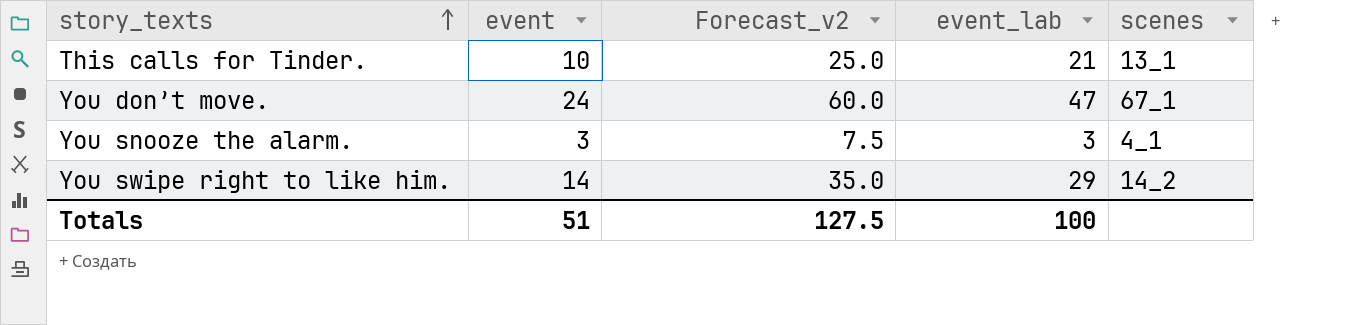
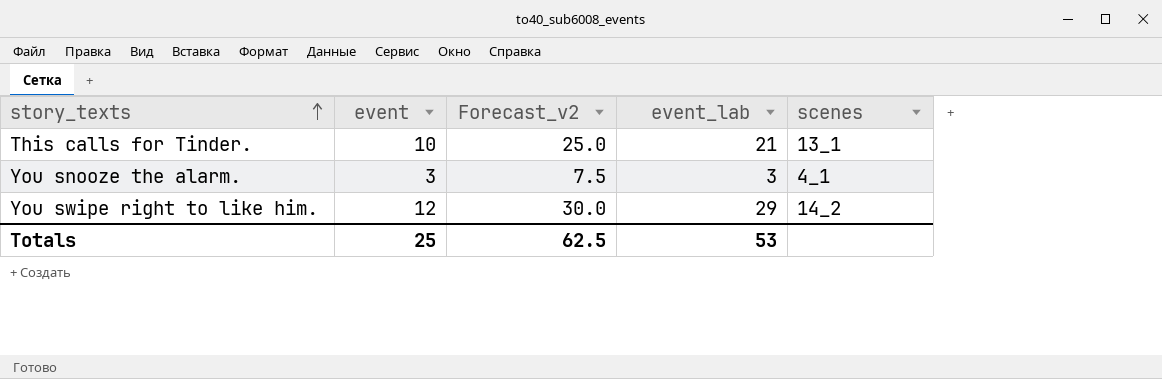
row You don’t move.: 24 | 60.0 | 47 | 67_1 -> none
You swipe right to like him. | event: 14 -> 12
You swipe right to like him. | Forecast_v2: 35.0 -> 30.0
Totals | event: 51 -> 25
Totals | Forecast_v2: 127.5 -> 62.5
Totals | event_lab: 100 -> 53

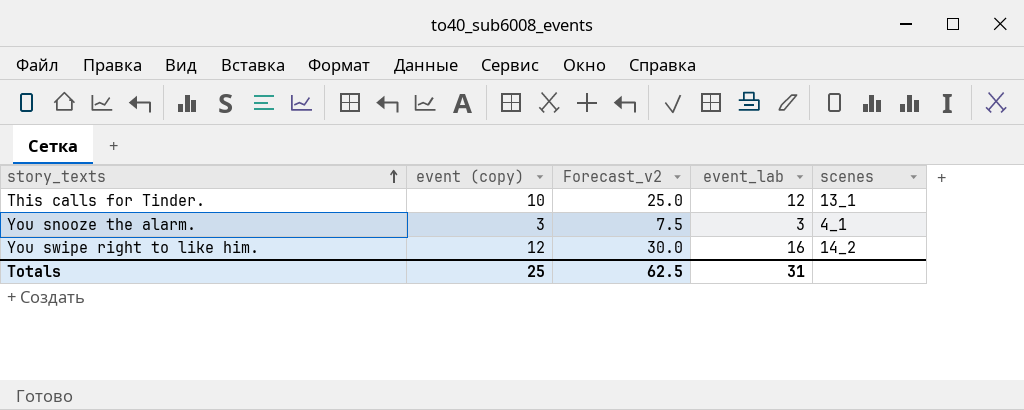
column name: event -> event (copy)
This calls for Tinder. | event_lab: 21 -> 12
You swipe right to like him. | event_lab: 29 -> 16
Totals | event_lab: 53 -> 31

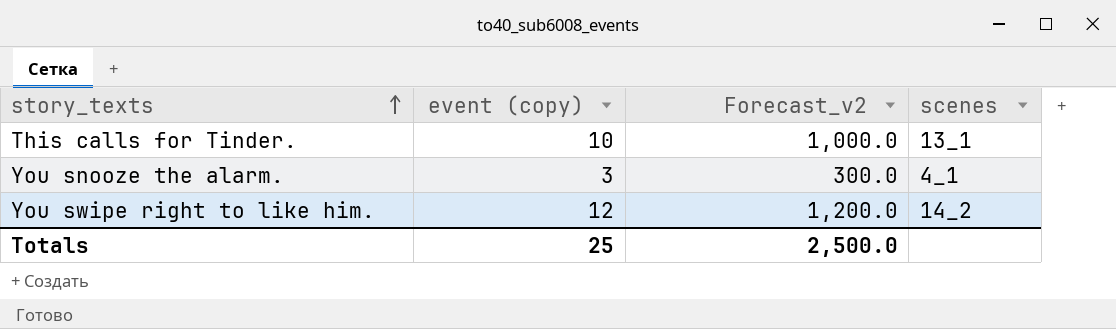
column event_lab | position: 4 -> none
column Forecast_v2 | formula: [event (copy)] * 2.5 -> [event (copy)] * 100
Totals | Forecast_v2: 62.5 -> 2,500.0

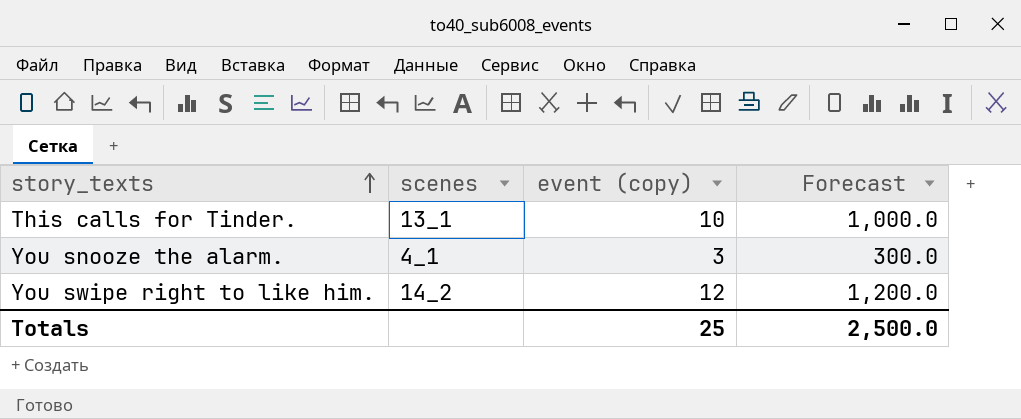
column scenes | position: 4 -> 2
column name: Forecast_v2 -> Forecast

